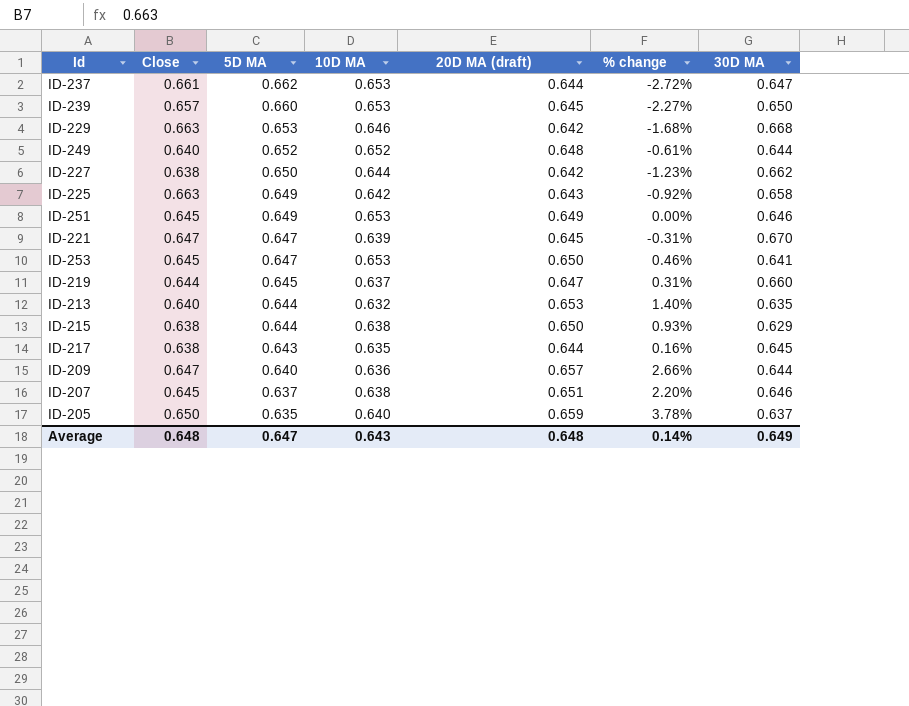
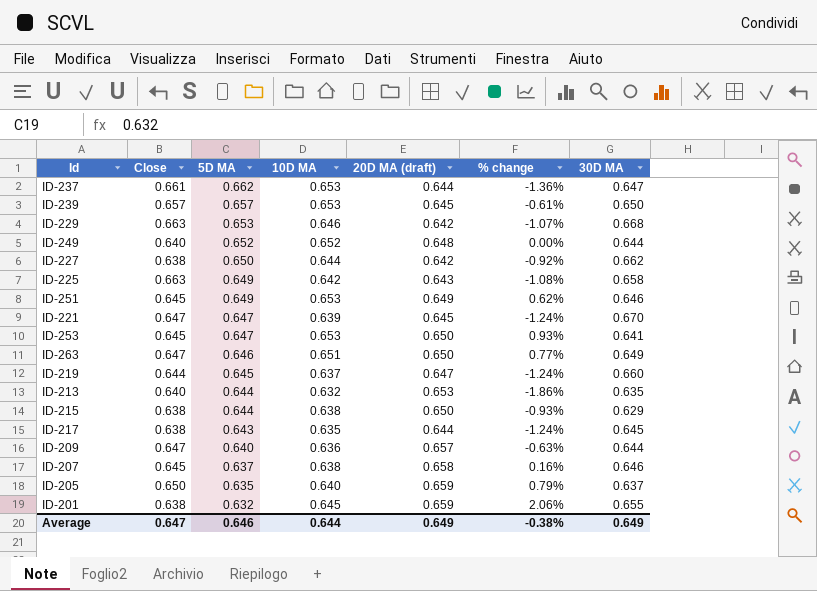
column % change | formula: ([20D MA (draft)] - [5D MA]) / [5D MA] -> ([10D MA] - [5D MA]) / [5D MA]
ID-239 | 5D MA: 0.660 -> 0.657
row ID-263: none -> 0.647 | 0.646 | 0.651 | 0.650 | 0.77% | 0.649
ID-207 | 20D MA (draft): 0.651 -> 0.658
row ID-201: none -> 0.638 | 0.632 | 0.645 | 0.659 | 2.06% | 0.655
Average | Close: 0.648 -> 0.647
Average | 5D MA: 0.647 -> 0.646
Average | 10D MA: 0.643 -> 0.644
Average | 20D MA (draft): 0.648 -> 0.649
Average | % change: 0.14% -> -0.38%

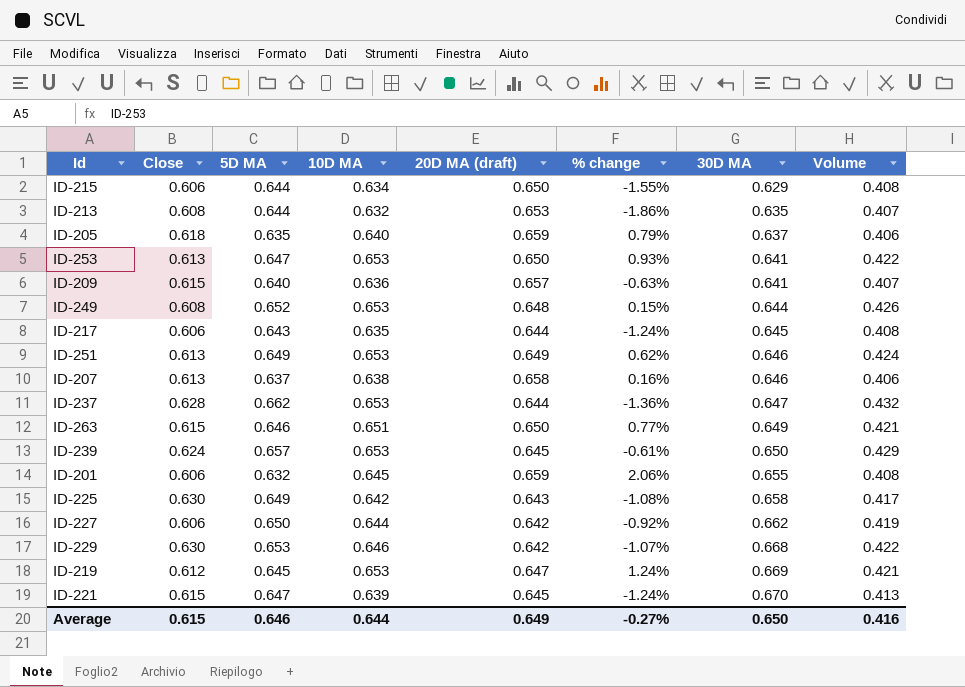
row order: 5D MA descending -> 30D MA ascending
column Volume | formula: none -> [5D MA] * [10D MA]
ID-215 | Close: 0.638 -> 0.606
ID-215 | 10D MA: 0.638 -> 0.634
ID-215 | % change: -0.93% -> -1.55%
ID-213 | Close: 0.640 -> 0.608
ID-205 | Close: 0.650 -> 0.618
ID-253 | Close: 0.645 -> 0.613
ID-209 | Close: 0.647 -> 0.615
ID-209 | 30D MA: 0.644 -> 0.641
ID-249 | Close: 0.640 -> 0.608
ID-249 | 10D MA: 0.652 -> 0.653
ID-249 | % change: 0.00% -> 0.15%
ID-217 | Close: 0.638 -> 0.606
ID-251 | Close: 0.645 -> 0.613
ID-207 | Close: 0.645 -> 0.613
ID-237 | Close: 0.661 -> 0.628
ID-263 | Close: 0.647 -> 0.615
ID-239 | Close: 0.657 -> 0.624
ID-201 | Close: 0.638 -> 0.606
ID-225 | Close: 0.663 -> 0.630
ID-227 | Close: 0.638 -> 0.606
ID-229 | Close: 0.663 -> 0.630
ID-219 | Close: 0.644 -> 0.612
ID-219 | 10D MA: 0.637 -> 0.653
ID-219 | % change: -1.24% -> 1.24%
ID-219 | 30D MA: 0.660 -> 0.669
ID-221 | Close: 0.647 -> 0.615
Average | Close: 0.647 -> 0.615
Average | % change: -0.38% -> -0.27%
Average | 30D MA: 0.649 -> 0.650

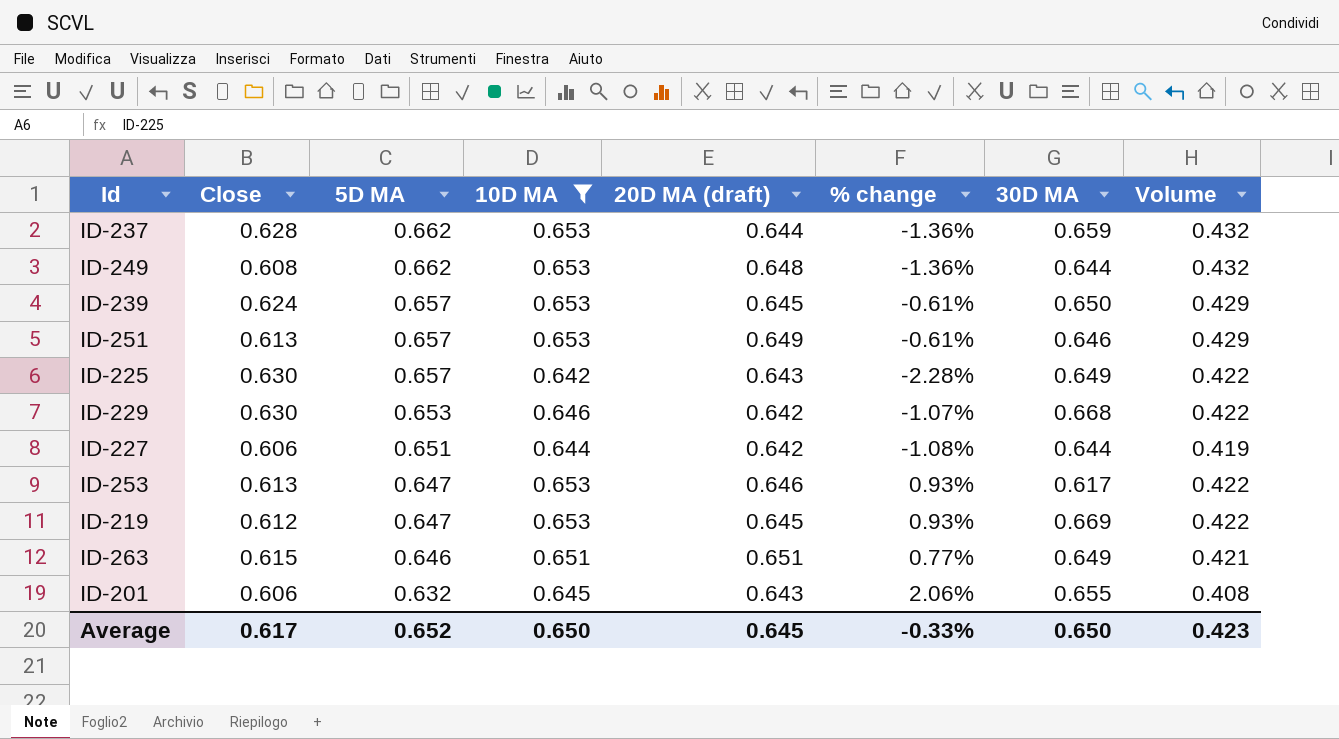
filter: none -> 10D MA >= 0.642
row order: 30D MA ascending -> 5D MA descending
ID-237 | 30D MA: 0.647 -> 0.659
ID-249 | 5D MA: 0.652 -> 0.662
ID-249 | % change: 0.15% -> -1.36%
ID-249 | Volume: 0.426 -> 0.432
ID-251 | 5D MA: 0.649 -> 0.657
ID-251 | % change: 0.62% -> -0.61%
ID-251 | Volume: 0.424 -> 0.429
ID-225 | 5D MA: 0.649 -> 0.657
ID-225 | % change: -1.08% -> -2.28%
ID-225 | 30D MA: 0.658 -> 0.649
ID-225 | Volume: 0.417 -> 0.422
ID-227 | 5D MA: 0.650 -> 0.651
ID-227 | % change: -0.92% -> -1.08%
ID-227 | 30D MA: 0.662 -> 0.644
ID-253 | 20D MA (draft): 0.650 -> 0.646
ID-253 | 30D MA: 0.641 -> 0.617
ID-219 | 5D MA: 0.645 -> 0.647
ID-219 | 20D MA (draft): 0.647 -> 0.645
ID-219 | % change: 1.24% -> 0.93%
ID-219 | Volume: 0.421 -> 0.422
ID-263 | 20D MA (draft): 0.650 -> 0.651
ID-201 | 20D MA (draft): 0.659 -> 0.643
Average | Close: 0.615 -> 0.617
Average | 5D MA: 0.646 -> 0.652
Average | 10D MA: 0.644 -> 0.650
Average | 20D MA (draft): 0.649 -> 0.645
Average | % change: -0.27% -> -0.33%
Average | Volume: 0.416 -> 0.423

